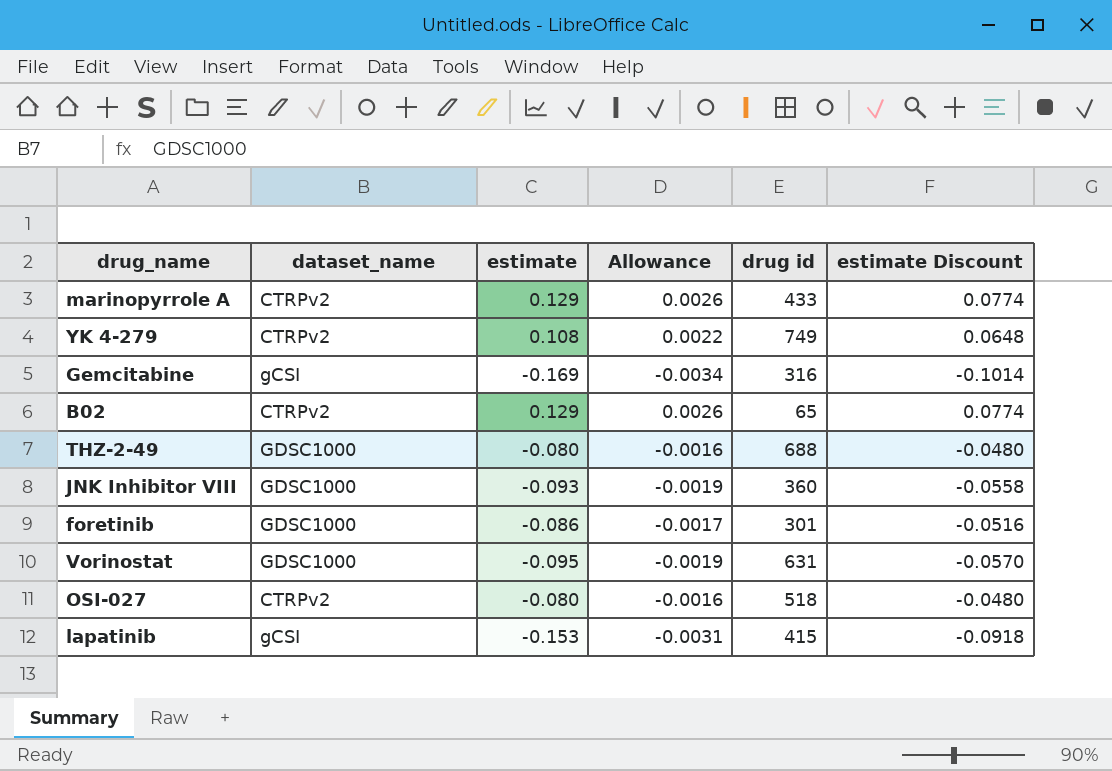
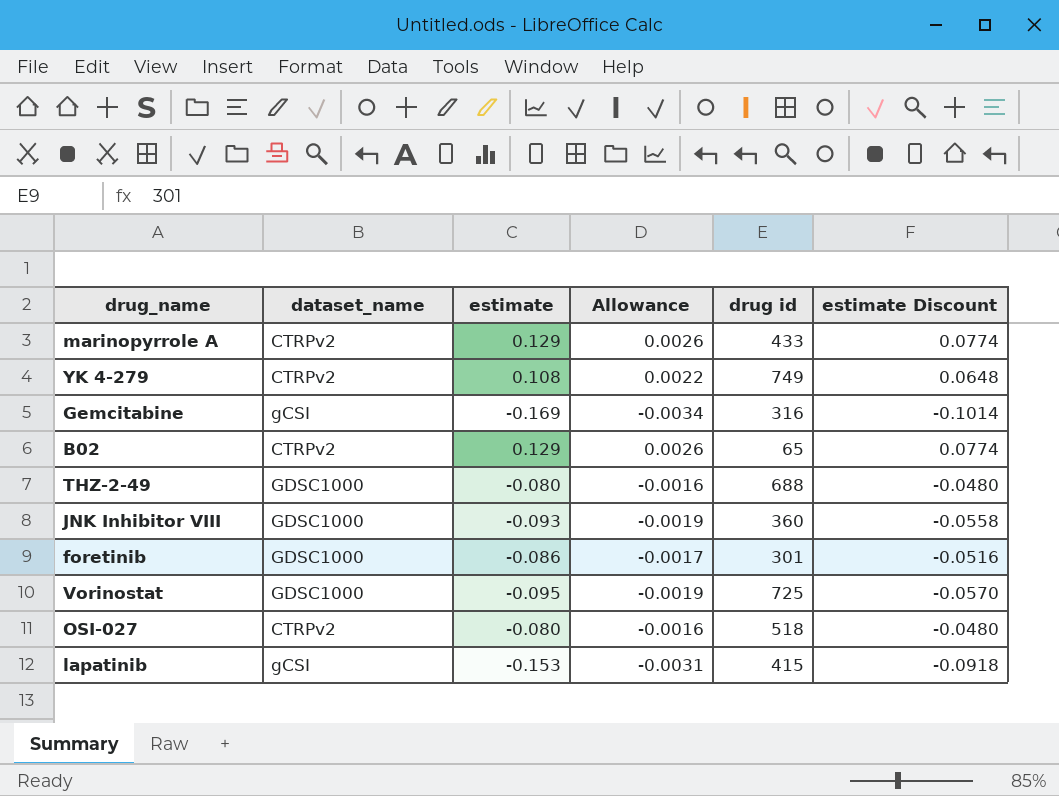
Vorinostat | drug id: 631 -> 725

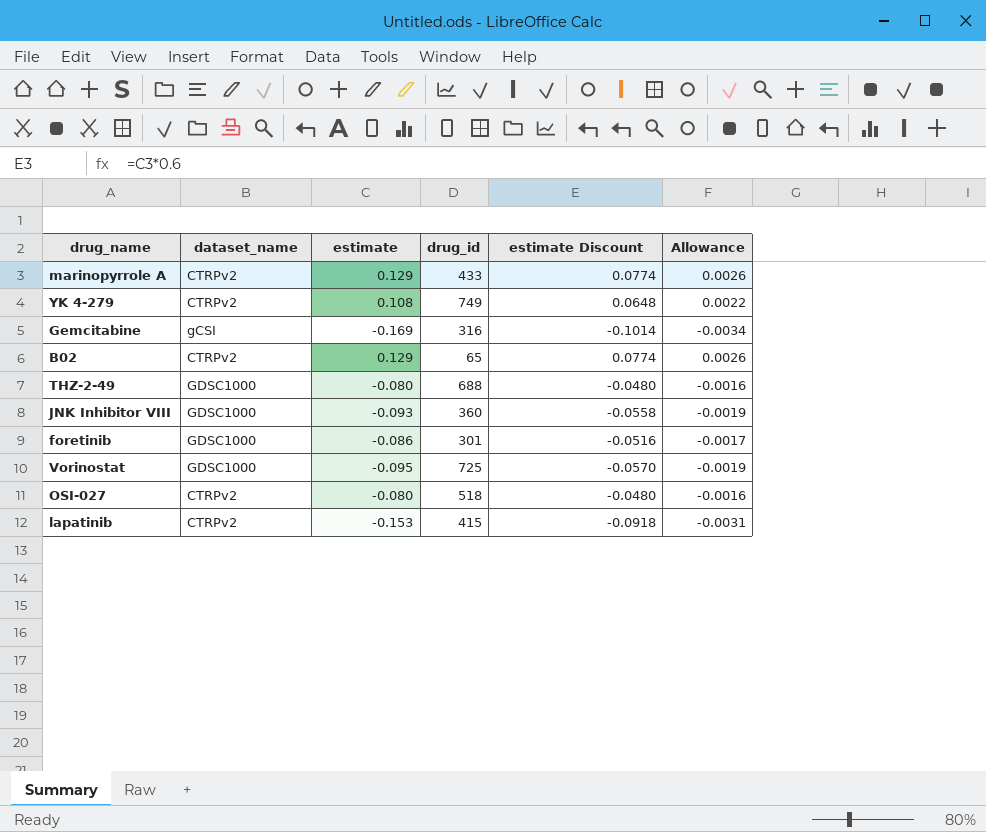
column name: drug id -> drug_id
column Allowance | position: 4 -> 6
lapatinib | dataset_name: gCSI -> CTRPv2

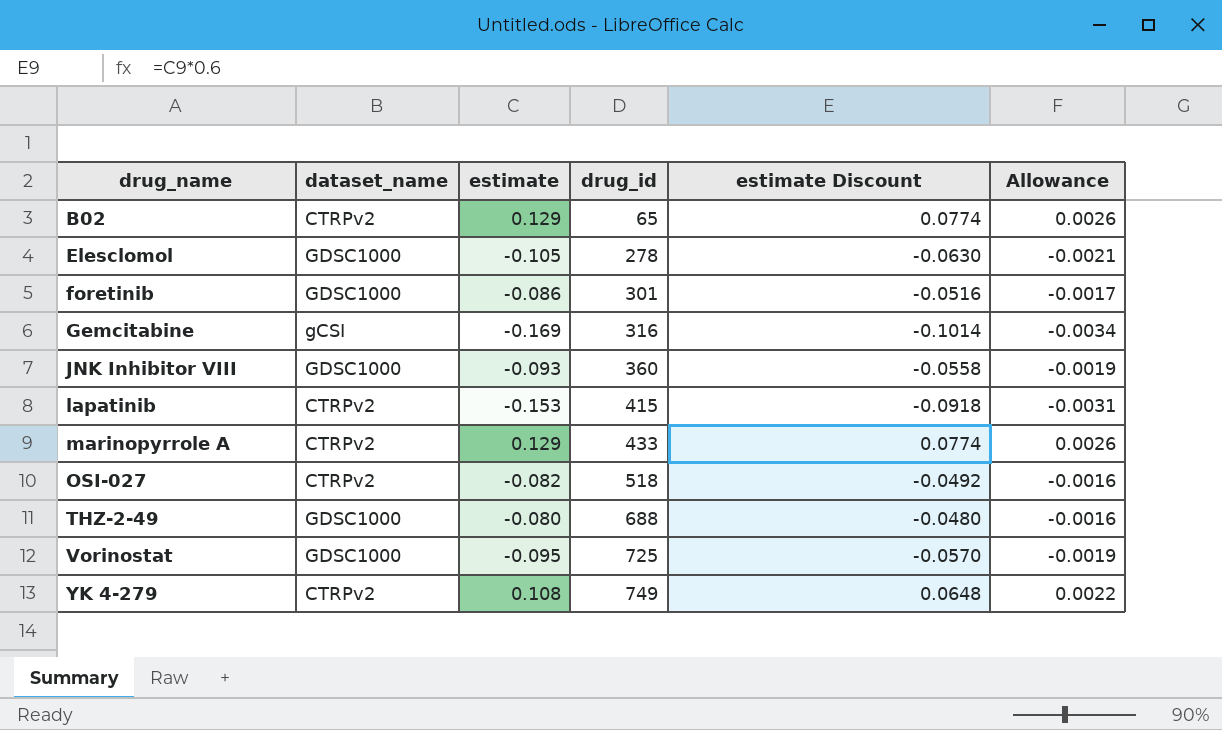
row order: none -> drug_name ascending
row Elesclomol: none -> GDSC1000 | -0.105 | 278 | -0.0630 | -0.0021
OSI-027 | estimate: -0.080 -> -0.082
OSI-027 | estimate Discount: -0.0480 -> -0.0492

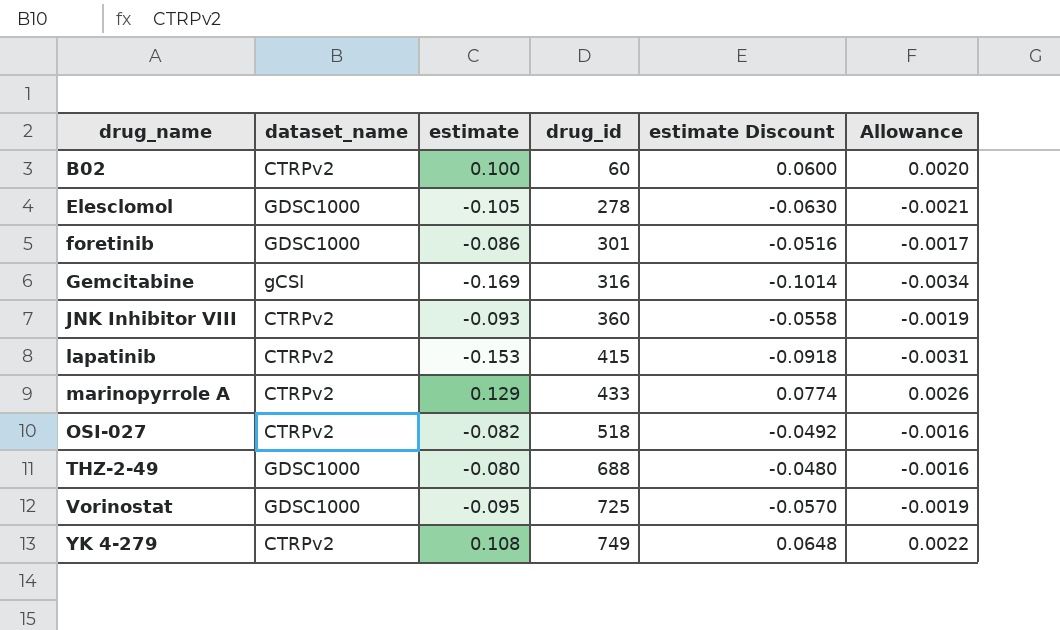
B02 | estimate: 0.129 -> 0.100
B02 | drug_id: 65 -> 60
B02 | estimate Discount: 0.0774 -> 0.0600
B02 | Allowance: 0.0026 -> 0.0020
JNK Inhibitor VIII | dataset_name: GDSC1000 -> CTRPv2

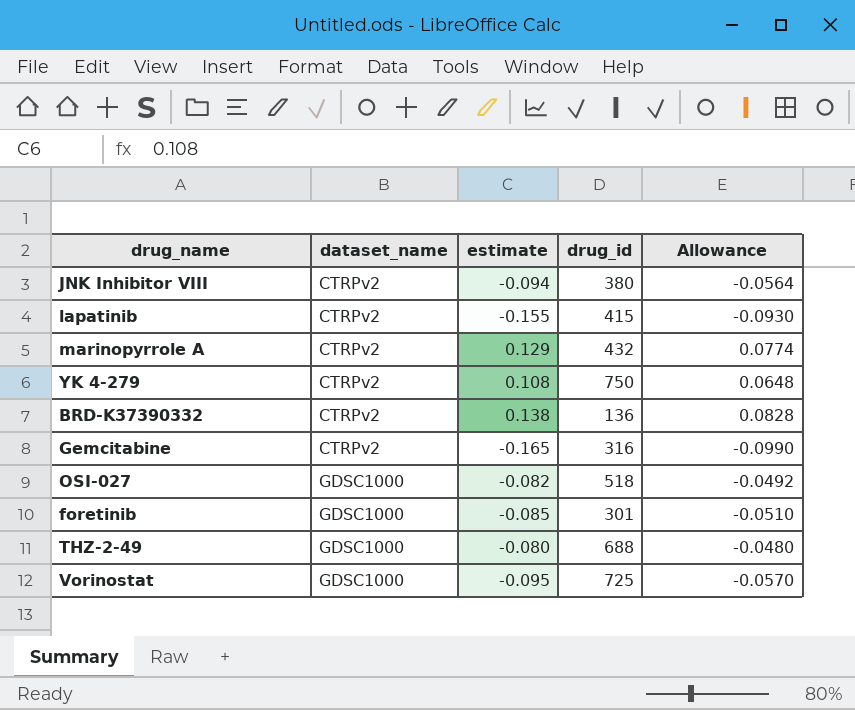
row order: drug_name ascending -> dataset_name ascending
column estimate Discount | formula: [estimate] * 0.6 -> none
column Allowance | formula: [estimate] * 0.02 -> [estimate] * 0.6
row B02: CTRPv2 | 0.100 | 60 | 0.0600 | 0.0020 -> none
row Elesclomol: GDSC1000 | -0.105 | 278 | -0.0630 | -0.0021 -> none
JNK Inhibitor VIII | estimate: -0.093 -> -0.094
JNK Inhibitor VIII | drug_id: 360 -> 380
lapatinib | estimate: -0.153 -> -0.155
marinopyrrole A | drug_id: 433 -> 432
YK 4-279 | drug_id: 749 -> 750
row BRD-K37390332: none -> CTRPv2 | 0.138 | 136 | 0.0828
Gemcitabine | dataset_name: gCSI -> CTRPv2
Gemcitabine | estimate: -0.169 -> -0.165
OSI-027 | dataset_name: CTRPv2 -> GDSC1000
foretinib | estimate: -0.086 -> -0.085

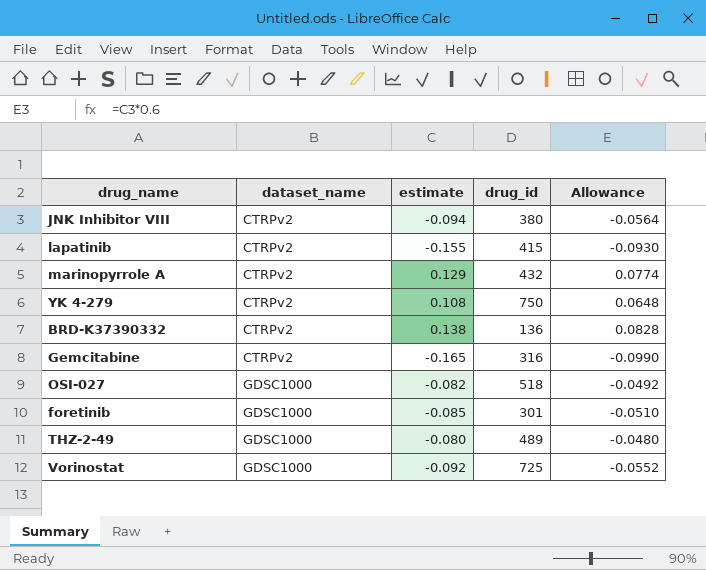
THZ-2-49 | drug_id: 688 -> 489
Vorinostat | estimate: -0.095 -> -0.092
Vorinostat | Allowance: -0.0570 -> -0.0552

